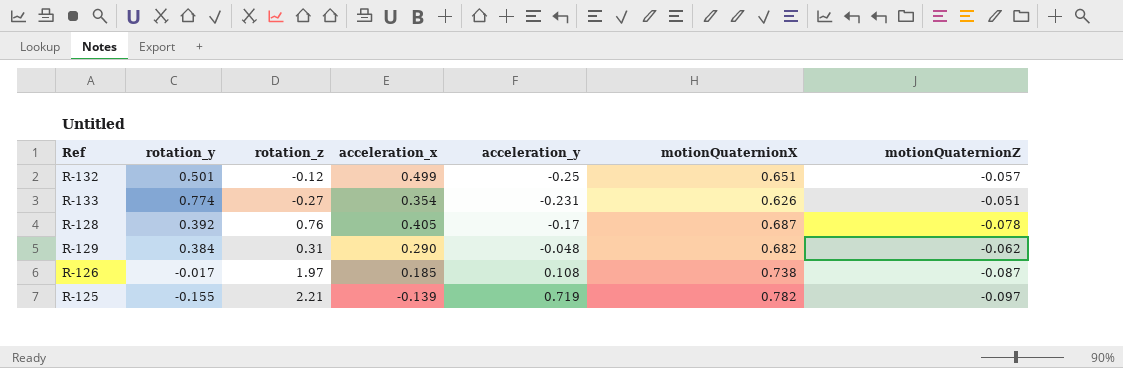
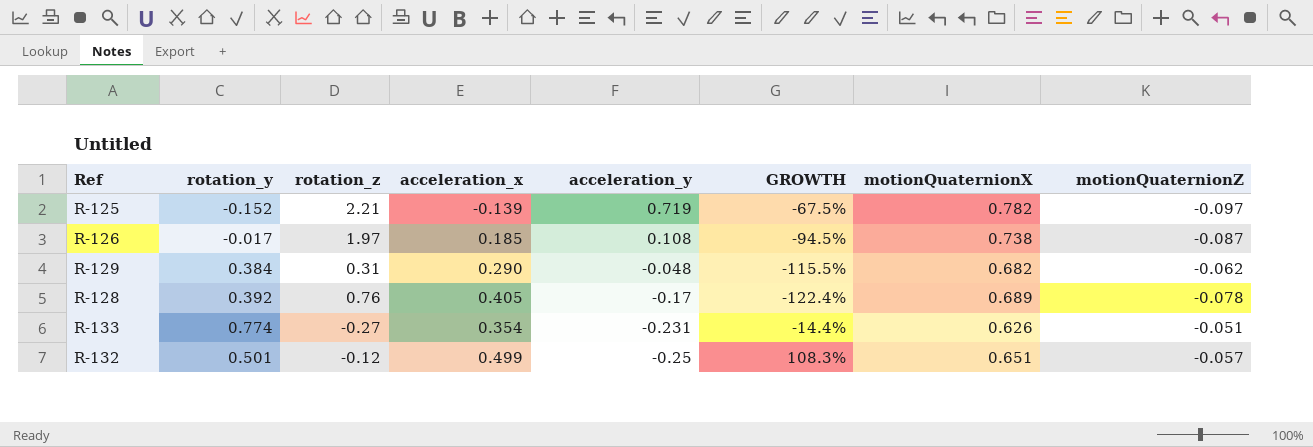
row order: acceleration_y ascending -> acceleration_y descending
column GROWTH | formula: none -> ([acceleration_y] - [rotation_z]) / [rotation_z]
R-125 | rotation_y: -0.155 -> -0.152
R-128 | motionQuaternionX: 0.687 -> 0.689

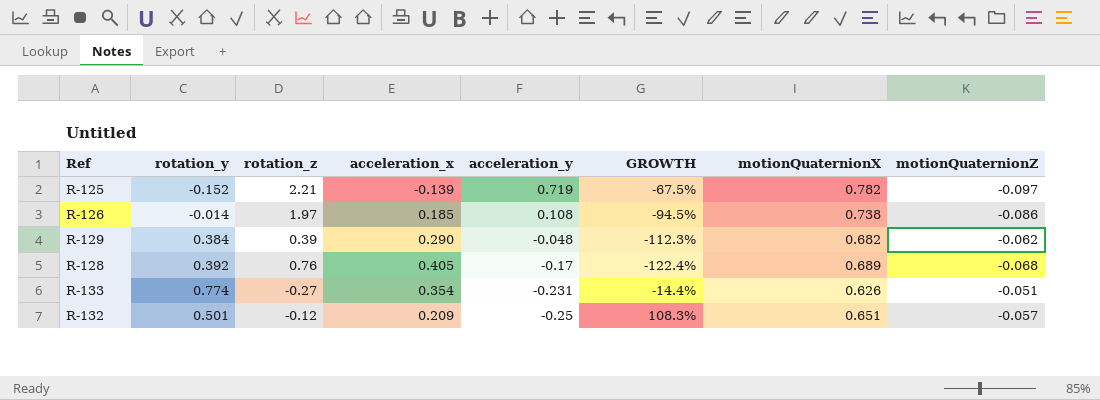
R-126 | rotation_y: -0.017 -> -0.014
R-126 | motionQuaternionZ: -0.087 -> -0.086
R-129 | rotation_z: 0.31 -> 0.39
R-129 | GROWTH: -115.5% -> -112.3%
R-128 | motionQuaternionZ: -0.078 -> -0.068
R-132 | acceleration_x: 0.499 -> 0.209

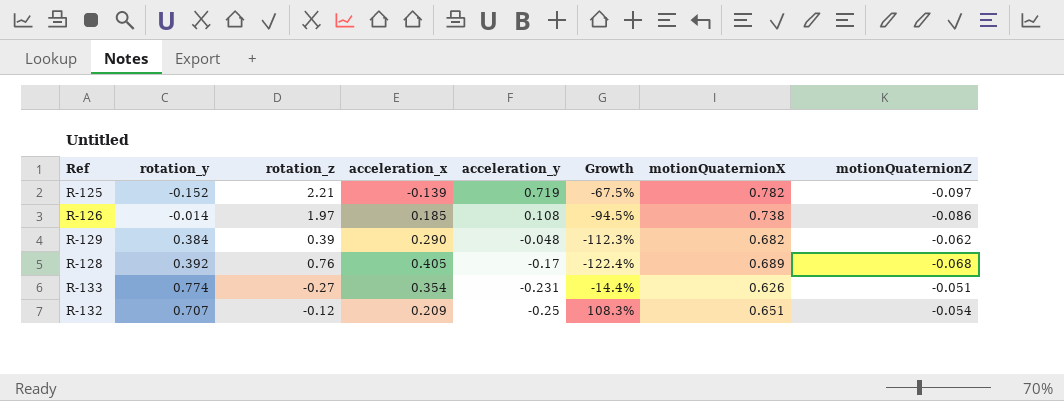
column name: GROWTH -> Growth
R-132 | rotation_y: 0.501 -> 0.707
R-132 | motionQuaternionZ: -0.057 -> -0.054

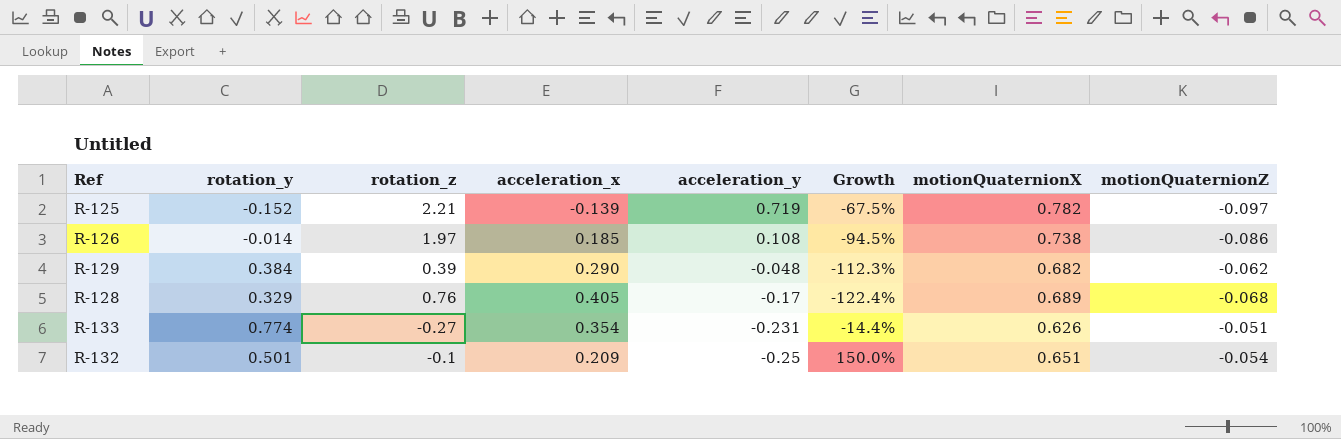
R-128 | rotation_y: 0.392 -> 0.329
R-132 | rotation_y: 0.707 -> 0.501
R-132 | rotation_z: -0.12 -> -0.1
R-132 | Growth: 108.3% -> 150.0%

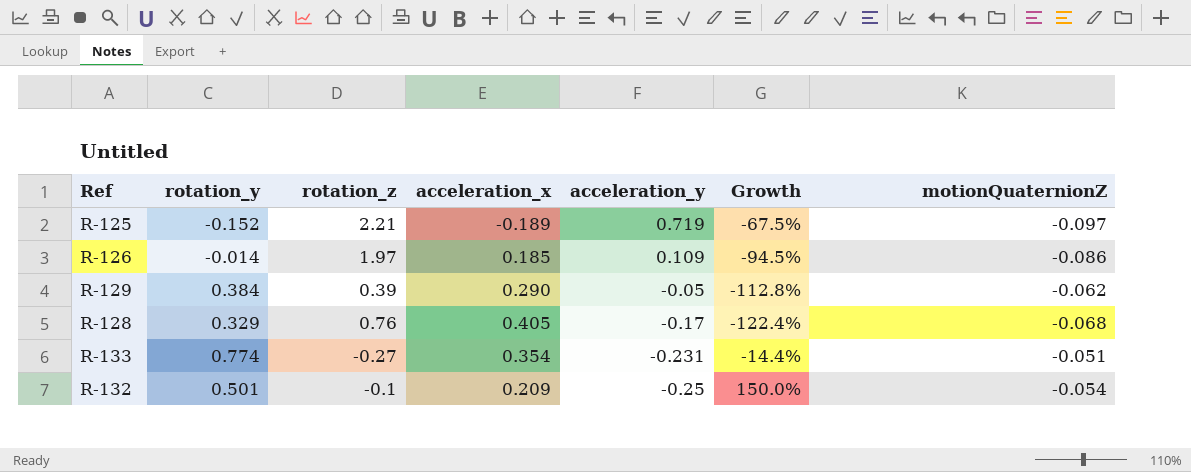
column motionQuaternionX | position: 7 -> none
R-125 | acceleration_x: -0.139 -> -0.189
R-126 | acceleration_y: 0.108 -> 0.109
R-129 | acceleration_y: -0.048 -> -0.05
R-129 | Growth: -112.3% -> -112.8%

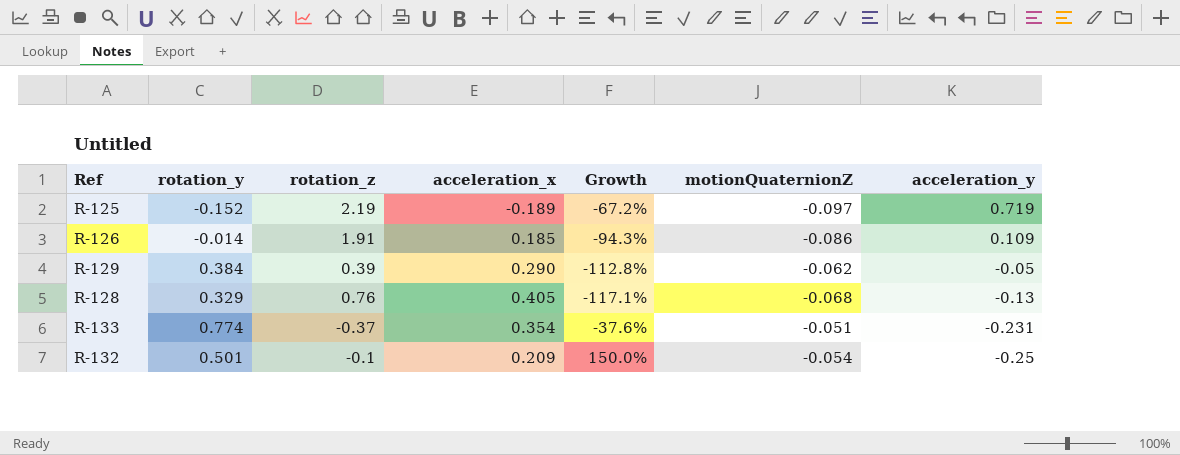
column acceleration_y | position: 5 -> 7
R-125 | rotation_z: 2.21 -> 2.19
R-125 | Growth: -67.5% -> -67.2%
R-126 | rotation_z: 1.97 -> 1.91
R-126 | Growth: -94.5% -> -94.3%
R-128 | Growth: -122.4% -> -117.1%
R-128 | acceleration_y: -0.17 -> -0.13
R-133 | rotation_z: -0.27 -> -0.37
R-133 | Growth: -14.4% -> -37.6%

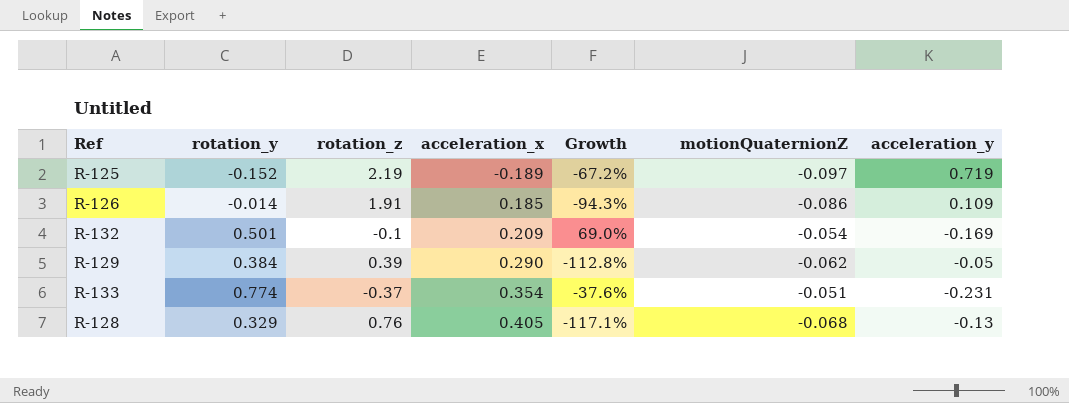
row order: acceleration_y descending -> acceleration_x ascending
R-132 | Growth: 150.0% -> 69.0%
R-132 | acceleration_y: -0.25 -> -0.169

